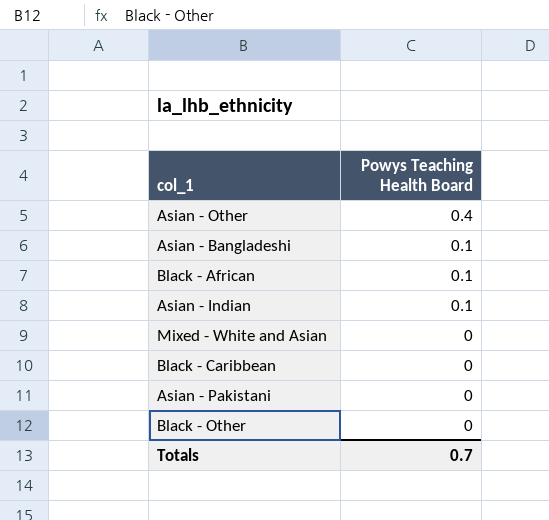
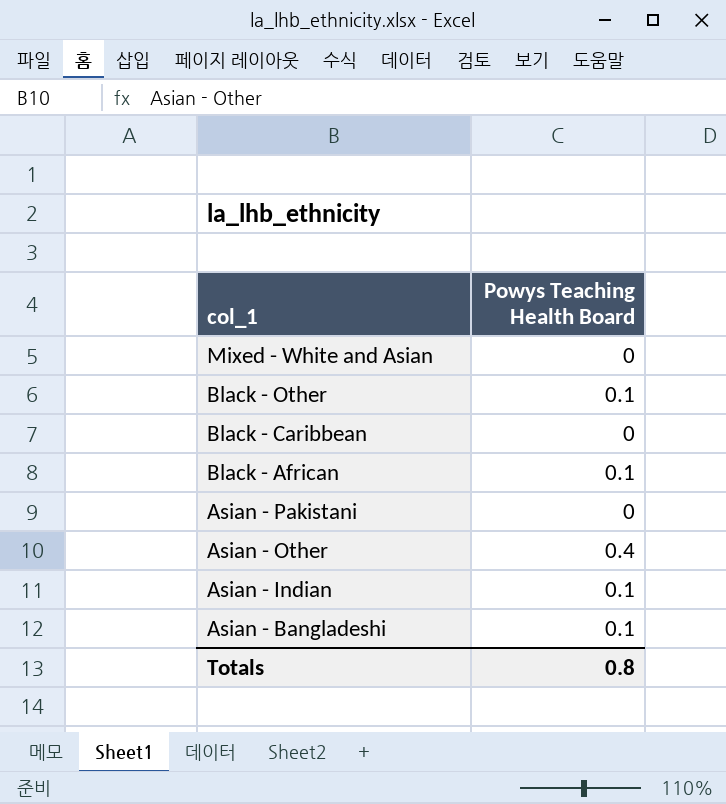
row order: Powys Teaching Health Board descending -> col_1 descending
Black - Other | Powys Teaching Health Board: 0 -> 0.1
Totals | Powys Teaching Health Board: 0.7 -> 0.8

